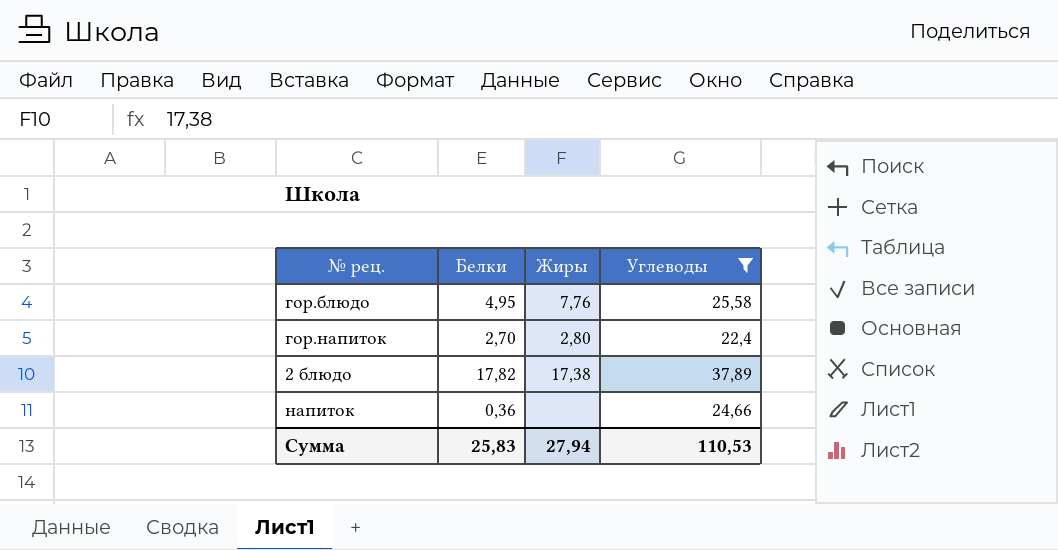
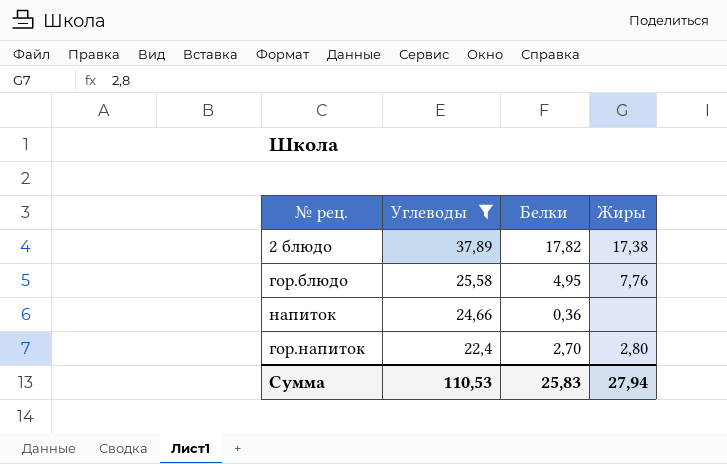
row order: none -> Углеводы descending
column Углеводы | position: 4 -> 2

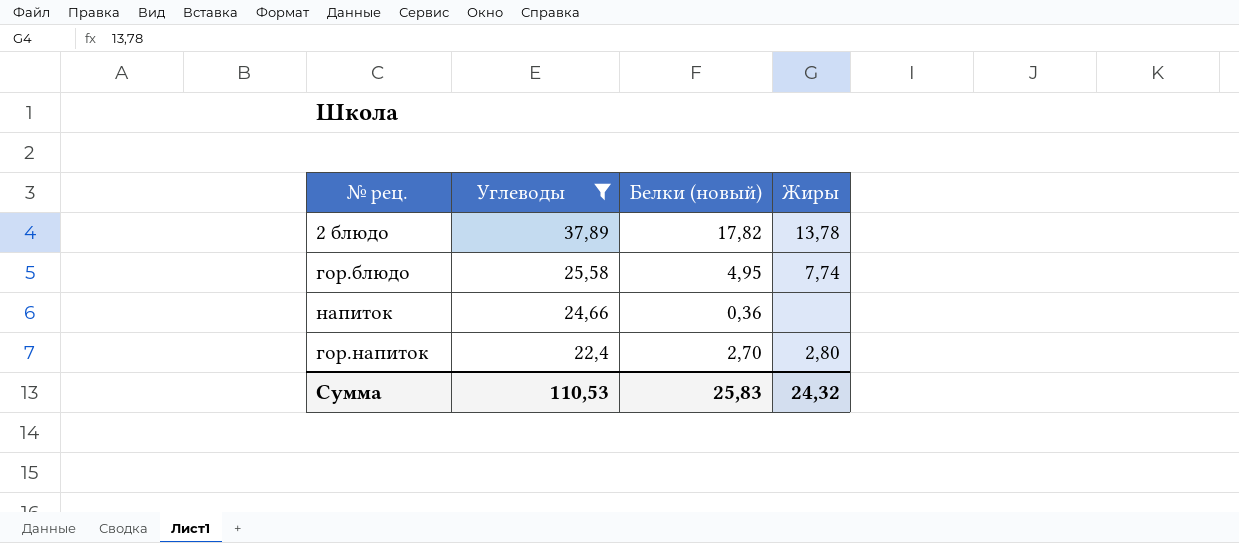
column name: Белки -> Белки (новый)
2 блюдо | Жиры: 17,38 -> 13,78
гор.блюдо | Жиры: 7,76 -> 7,74
Сумма | Жиры: 27,94 -> 24,32

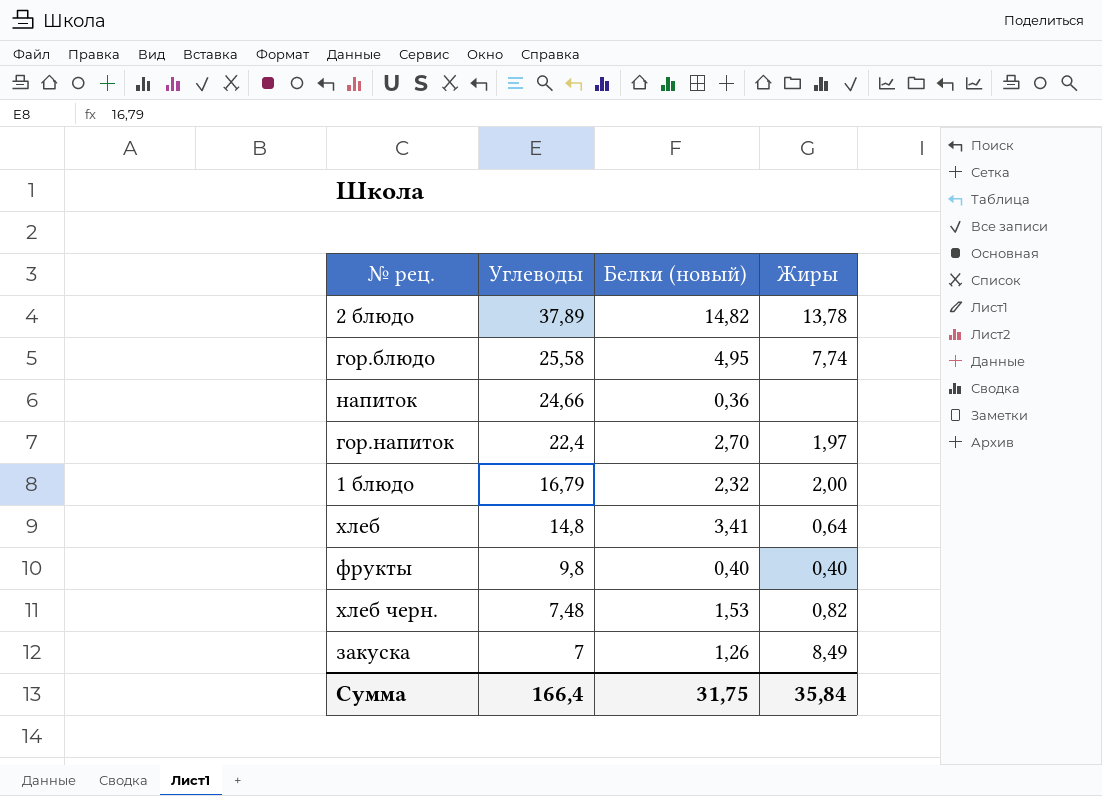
filter: Углеводы >= 22,4 -> none
2 блюдо | Белки (новый): 17,82 -> 14,82
гор.напиток | Жиры: 2,80 -> 1,97
Сумма | Углеводы: 110,53 -> 166,4
Сумма | Белки (новый): 25,83 -> 31,75
Сумма | Жиры: 24,32 -> 35,84

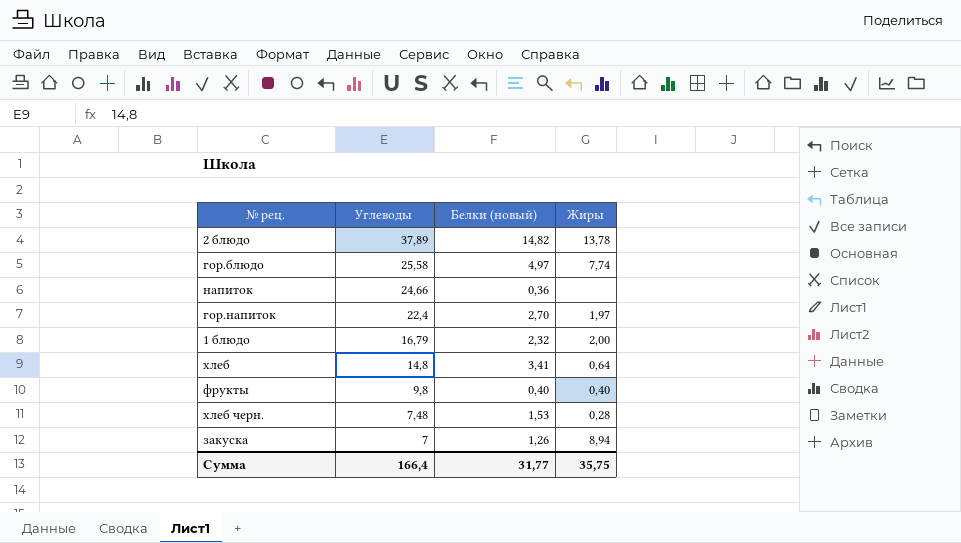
гор.блюдо | Белки (новый): 4,95 -> 4,97
хлеб черн. | Жиры: 0,82 -> 0,28
закуска | Жиры: 8,49 -> 8,94
Сумма | Белки (новый): 31,75 -> 31,77
Сумма | Жиры: 35,84 -> 35,75

